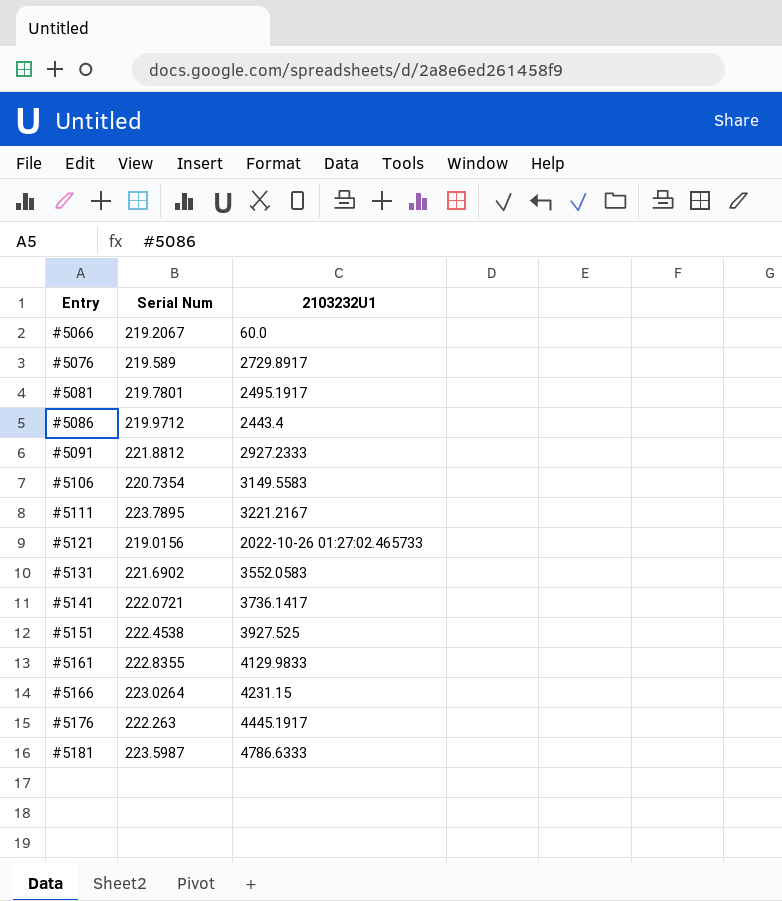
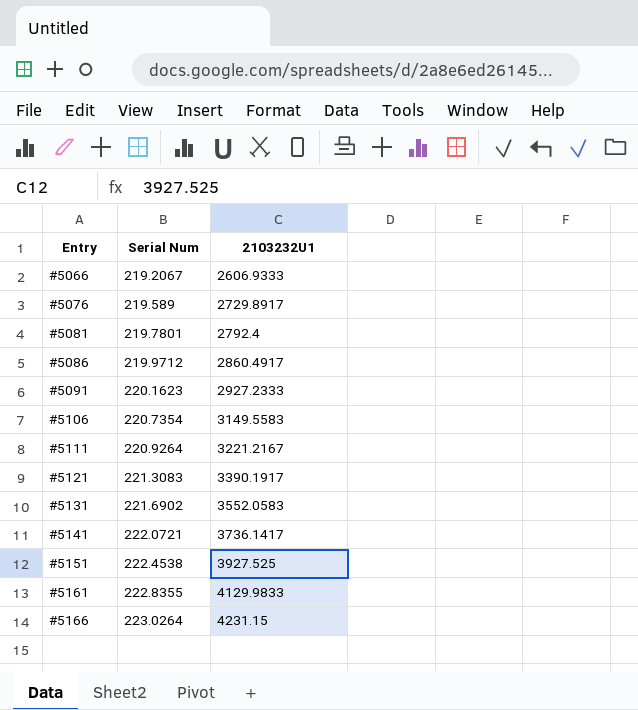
row #5176: 222.263 | 4445.1917 -> none
row #5181: 223.5987 | 4786.6333 -> none
#5066 | 2103232U1: 60.0 -> 2606.9333
#5081 | 2103232U1: 2495.1917 -> 2792.4
#5086 | 2103232U1: 2443.4 -> 2860.4917
#5091 | Serial Num: 221.8812 -> 220.1623
#5111 | Serial Num: 223.7895 -> 220.9264
#5121 | Serial Num: 219.0156 -> 221.3083
#5121 | 2103232U1: 2022-10-26 01:27:02.465733 -> 3390.1917

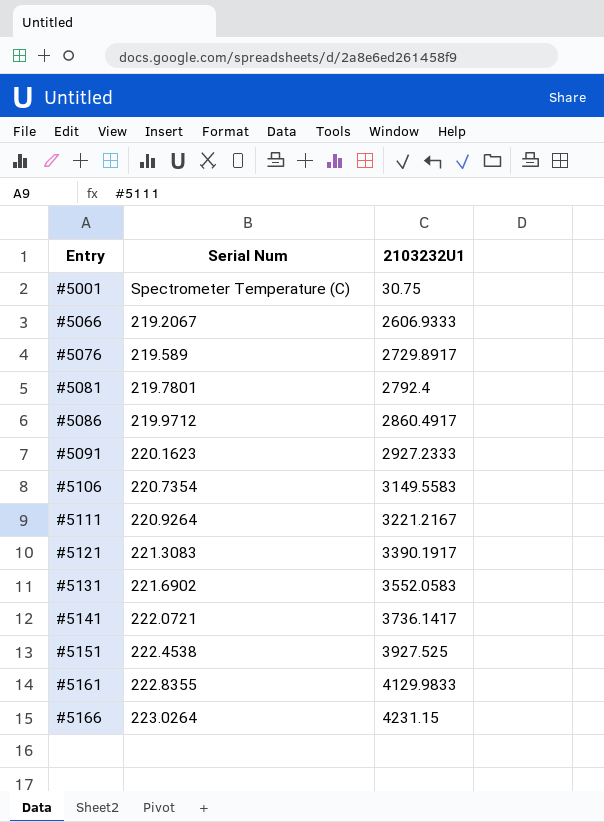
row #5001: none -> Spectrometer Temperature (C) | 30.75

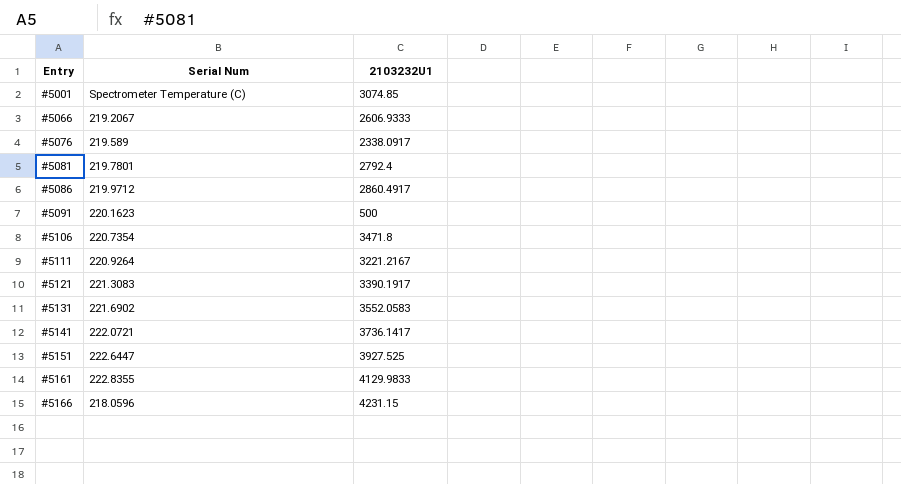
#5001 | 2103232U1: 30.75 -> 3074.85
#5076 | 2103232U1: 2729.8917 -> 2338.0917
#5091 | 2103232U1: 2927.2333 -> 500
#5106 | 2103232U1: 3149.5583 -> 3471.8
#5151 | Serial Num: 222.4538 -> 222.6447
#5166 | Serial Num: 223.0264 -> 218.0596

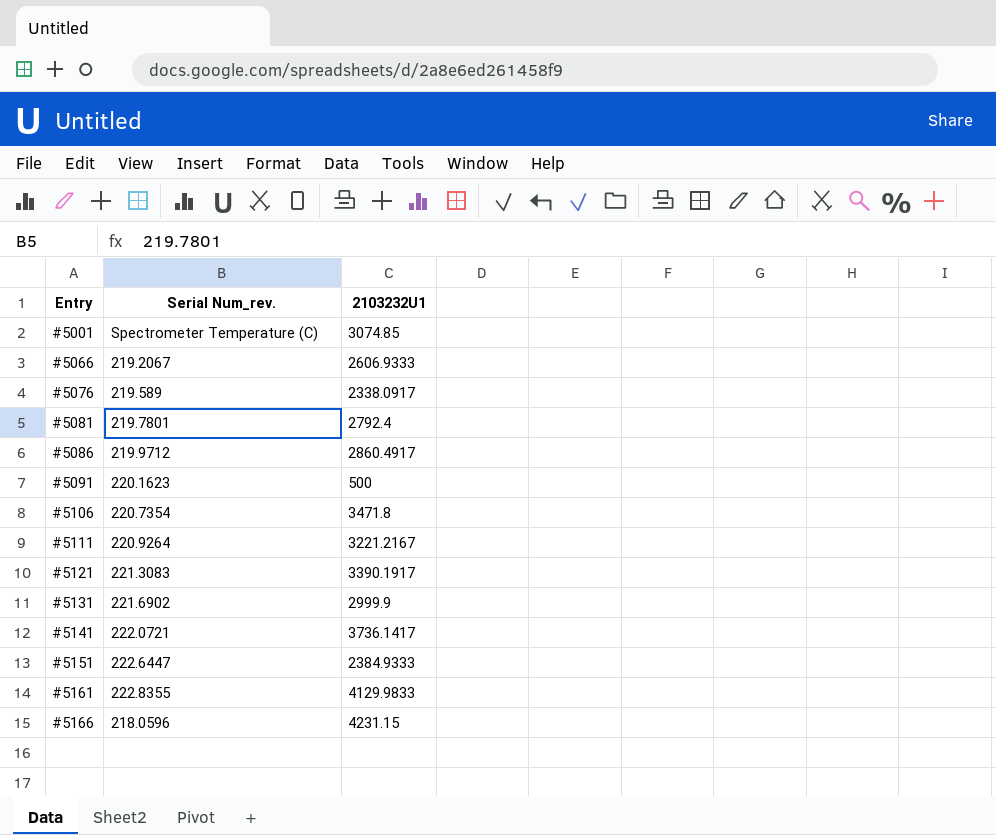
column name: Serial Num -> Serial Num_rev.
#5131 | 2103232U1: 3552.0583 -> 2999.9
#5151 | 2103232U1: 3927.525 -> 2384.9333

